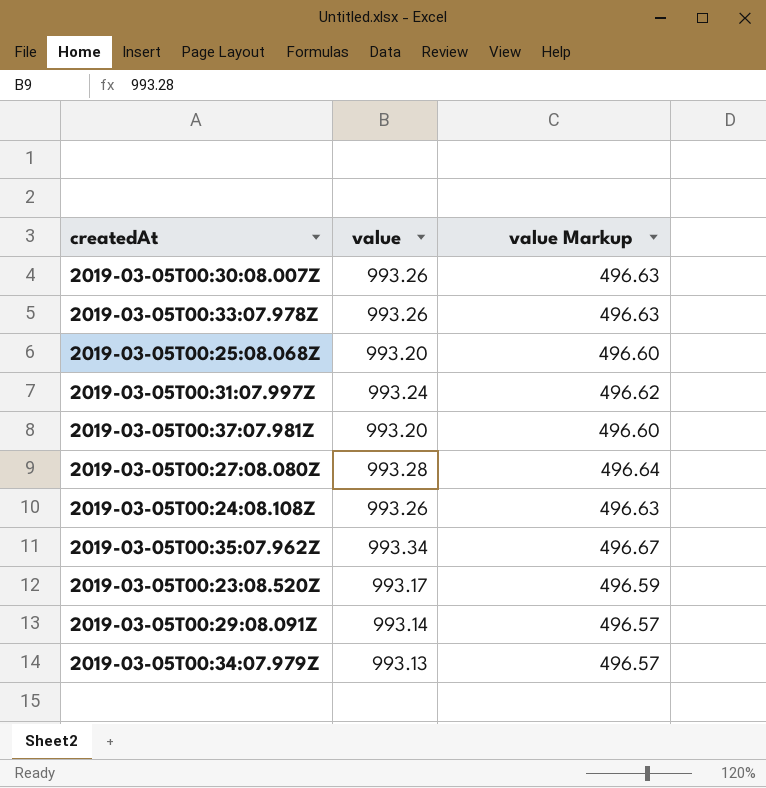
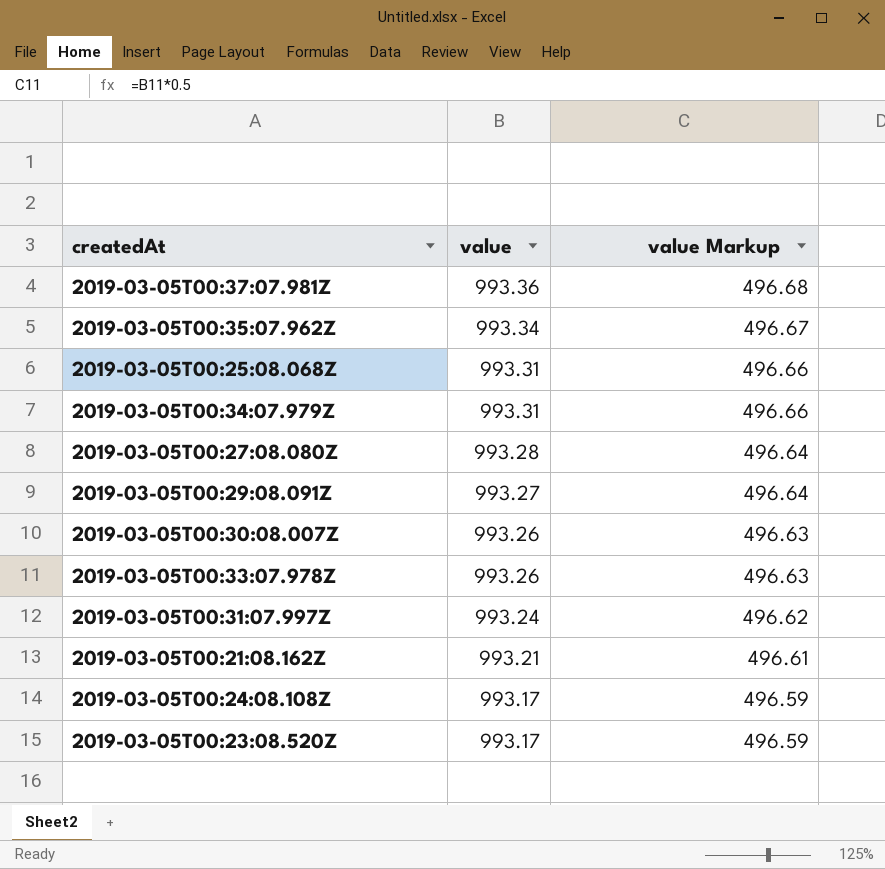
row order: none -> value descending
2019-03-05T00:37:07.981Z | value: 993.20 -> 993.36
2019-03-05T00:37:07.981Z | value Markup: 496.60 -> 496.68
2019-03-05T00:25:08.068Z | value: 993.20 -> 993.31
2019-03-05T00:25:08.068Z | value Markup: 496.60 -> 496.66
2019-03-05T00:34:07.979Z | value: 993.13 -> 993.31
2019-03-05T00:34:07.979Z | value Markup: 496.57 -> 496.66
2019-03-05T00:29:08.091Z | value: 993.14 -> 993.27
2019-03-05T00:29:08.091Z | value Markup: 496.57 -> 496.64
row 2019-03-05T00:21:08.162Z: none -> 993.21 | 496.61
2019-03-05T00:24:08.108Z | value: 993.26 -> 993.17
2019-03-05T00:24:08.108Z | value Markup: 496.63 -> 496.59

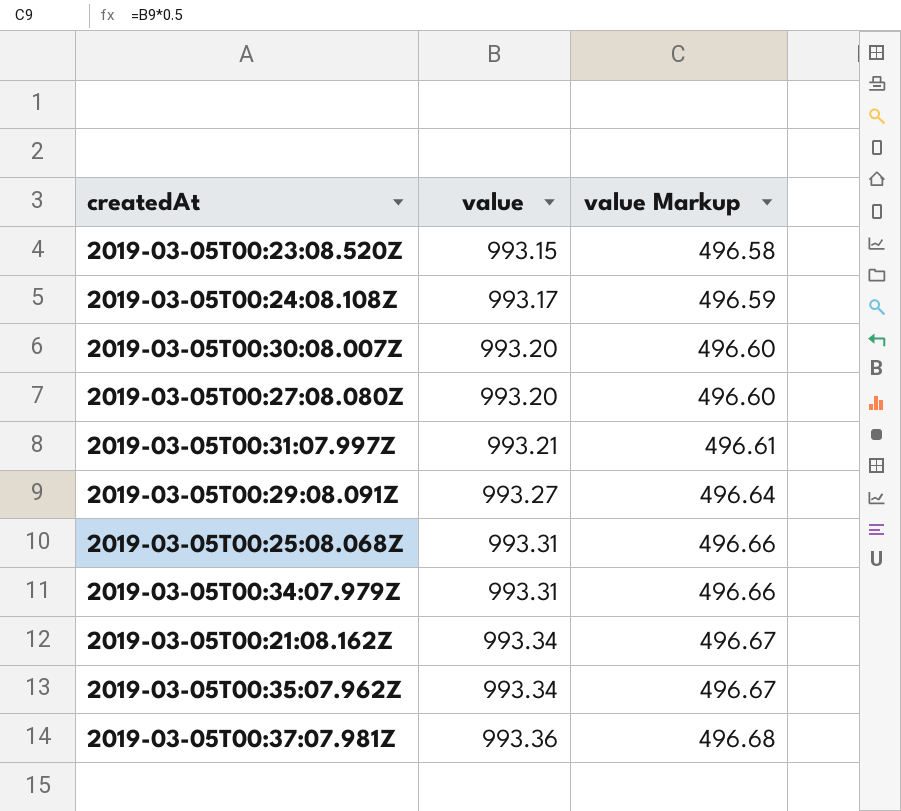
row order: value descending -> value ascending
row 2019-03-05T00:33:07.978Z: 993.26 | 496.63 -> none
2019-03-05T00:23:08.520Z | value: 993.17 -> 993.15
2019-03-05T00:23:08.520Z | value Markup: 496.59 -> 496.58
2019-03-05T00:30:08.007Z | value: 993.26 -> 993.20
2019-03-05T00:30:08.007Z | value Markup: 496.63 -> 496.60
2019-03-05T00:27:08.080Z | value: 993.28 -> 993.20
2019-03-05T00:27:08.080Z | value Markup: 496.64 -> 496.60
2019-03-05T00:31:07.997Z | value: 993.24 -> 993.21
2019-03-05T00:31:07.997Z | value Markup: 496.62 -> 496.61
2019-03-05T00:21:08.162Z | value: 993.21 -> 993.34
2019-03-05T00:21:08.162Z | value Markup: 496.61 -> 496.67

